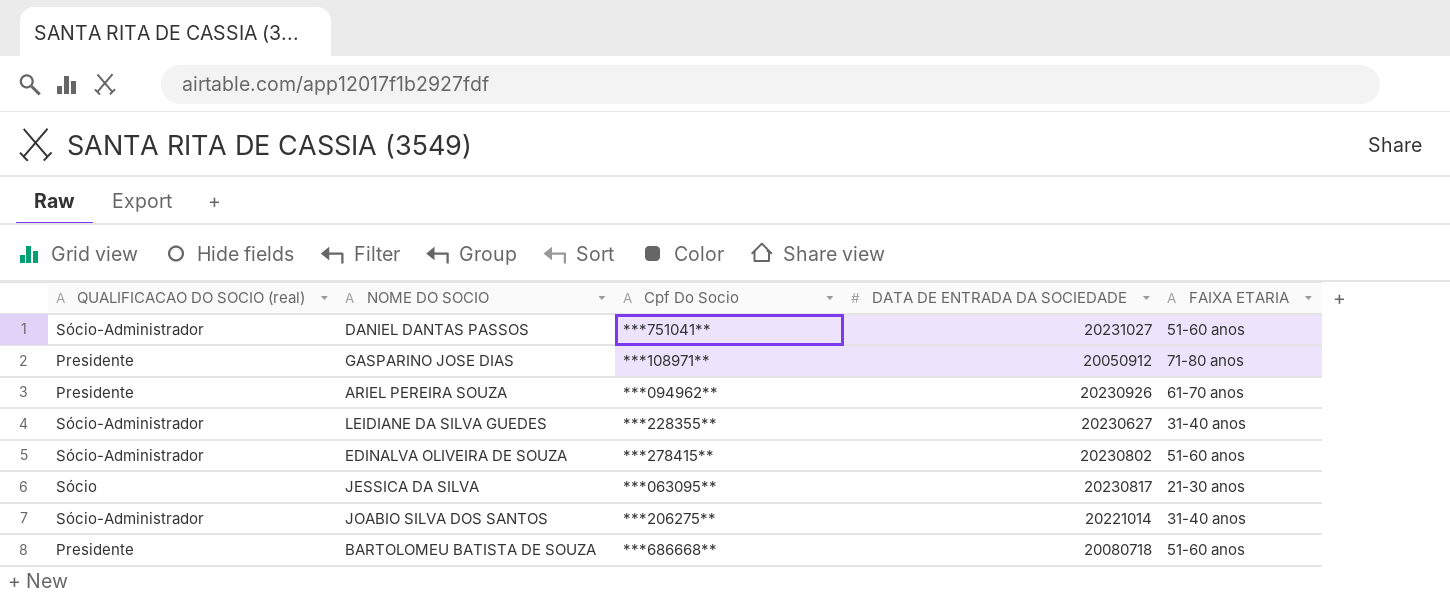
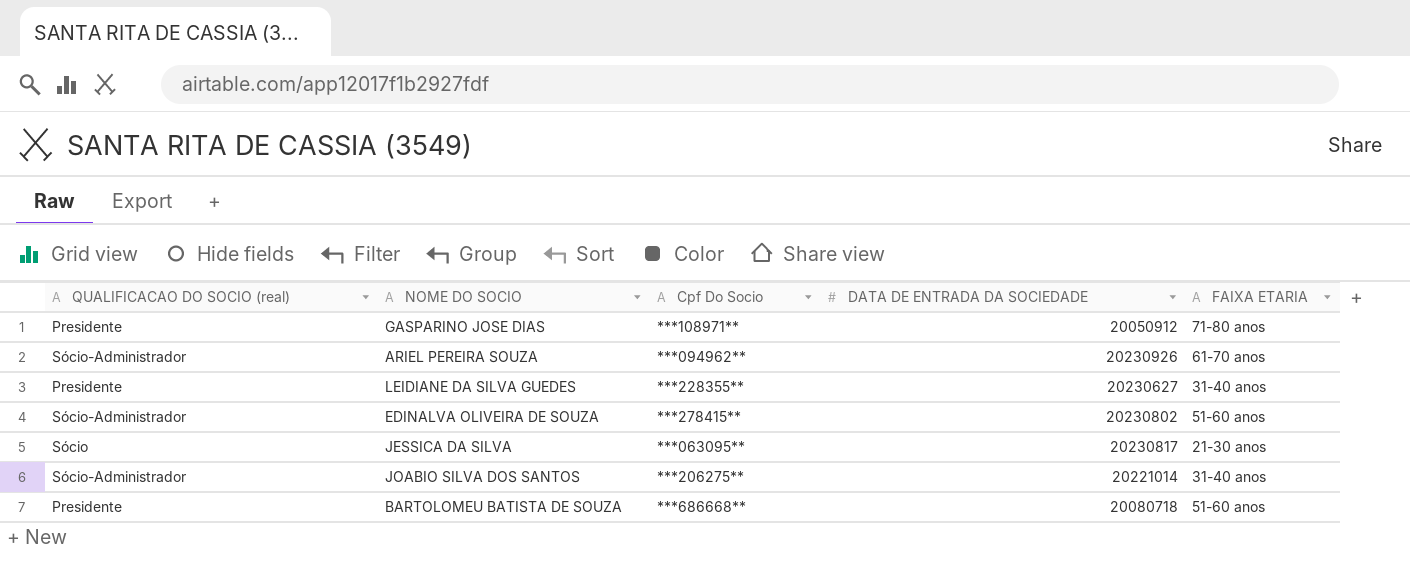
row DANIEL DANTAS PASSOS: Sócio-Administrador | ***751041** | 20231027 | 51-60 anos -> none
ARIEL PEREIRA SOUZA | QUALIFICACAO DO SOCIO (real): Presidente -> Sócio-Administrador
LEIDIANE DA SILVA GUEDES | QUALIFICACAO DO SOCIO (real): Sócio-Administrador -> Presidente

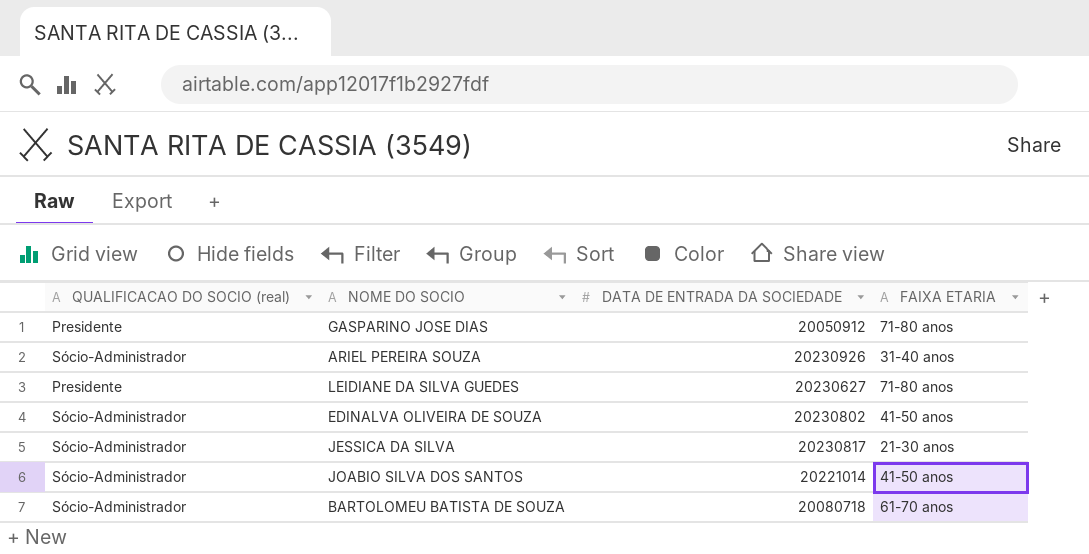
column Cpf Do Socio | position: 3 -> none
ARIEL PEREIRA SOUZA | FAIXA ETARIA: 61-70 anos -> 31-40 anos
LEIDIANE DA SILVA GUEDES | FAIXA ETARIA: 31-40 anos -> 71-80 anos
EDINALVA OLIVEIRA DE SOUZA | FAIXA ETARIA: 51-60 anos -> 41-50 anos
JESSICA DA SILVA | QUALIFICACAO DO SOCIO (real): Sócio -> Sócio-Administrador
JOABIO SILVA DOS SANTOS | FAIXA ETARIA: 31-40 anos -> 41-50 anos
BARTOLOMEU BATISTA DE SOUZA | QUALIFICACAO DO SOCIO (real): Presidente -> Sócio-Administrador
BARTOLOMEU BATISTA DE SOUZA | FAIXA ETARIA: 51-60 anos -> 61-70 anos

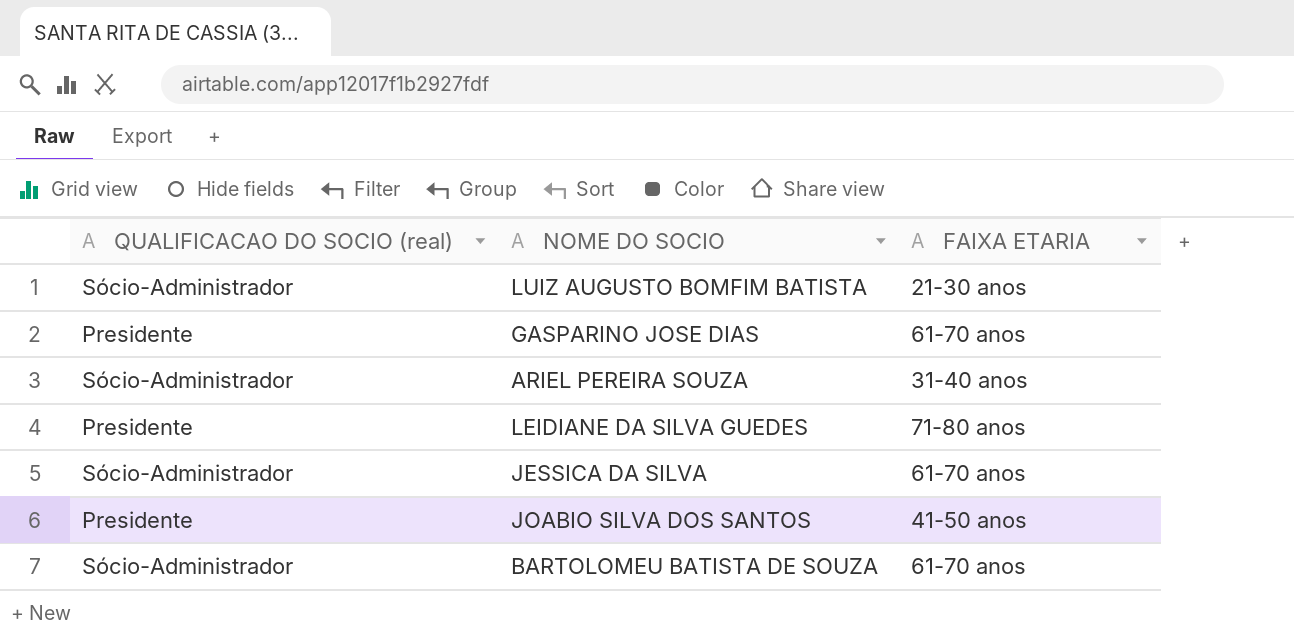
column DATA DE ENTRADA DA SOCIEDADE | position: 3 -> none
row EDINALVA OLIVEIRA DE SOUZA: Sócio-Administrador | 20230802 | 41-50 anos -> none
row LUIZ AUGUSTO BOMFIM BATISTA: none -> Sócio-Administrador | 21-30 anos
GASPARINO JOSE DIAS | FAIXA ETARIA: 71-80 anos -> 61-70 anos
JESSICA DA SILVA | FAIXA ETARIA: 21-30 anos -> 61-70 anos
JOABIO SILVA DOS SANTOS | QUALIFICACAO DO SOCIO (real): Sócio-Administrador -> Presidente

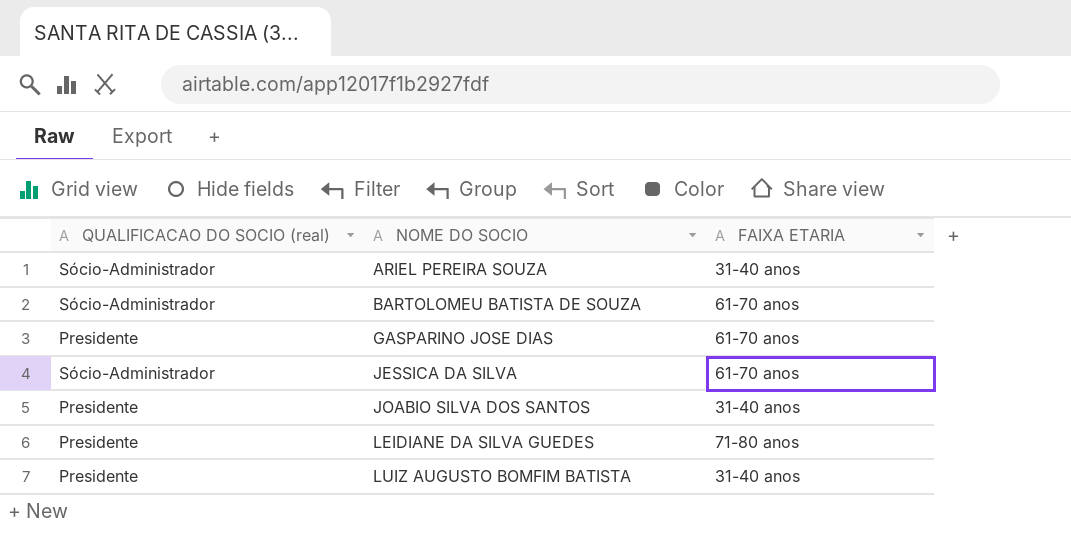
row order: none -> NOME DO SOCIO ascending
JOABIO SILVA DOS SANTOS | FAIXA ETARIA: 41-50 anos -> 31-40 anos
LUIZ AUGUSTO BOMFIM BATISTA | QUALIFICACAO DO SOCIO (real): Sócio-Administrador -> Presidente
LUIZ AUGUSTO BOMFIM BATISTA | FAIXA ETARIA: 21-30 anos -> 31-40 anos

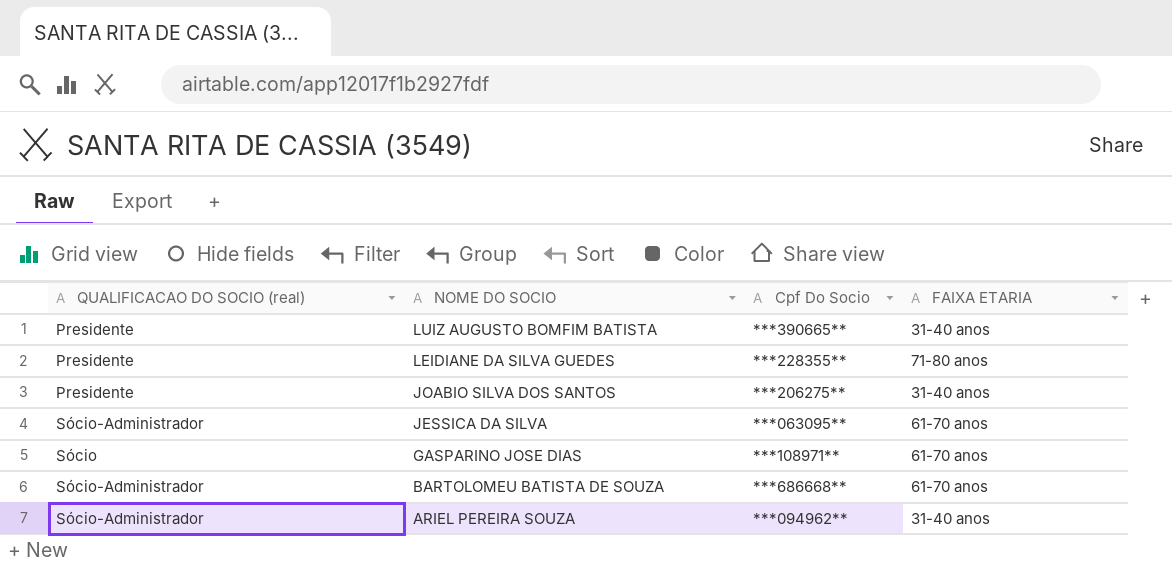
row order: NOME DO SOCIO ascending -> NOME DO SOCIO descending
column Cpf Do Socio | position: none -> 3
GASPARINO JOSE DIAS | QUALIFICACAO DO SOCIO (real): Presidente -> Sócio

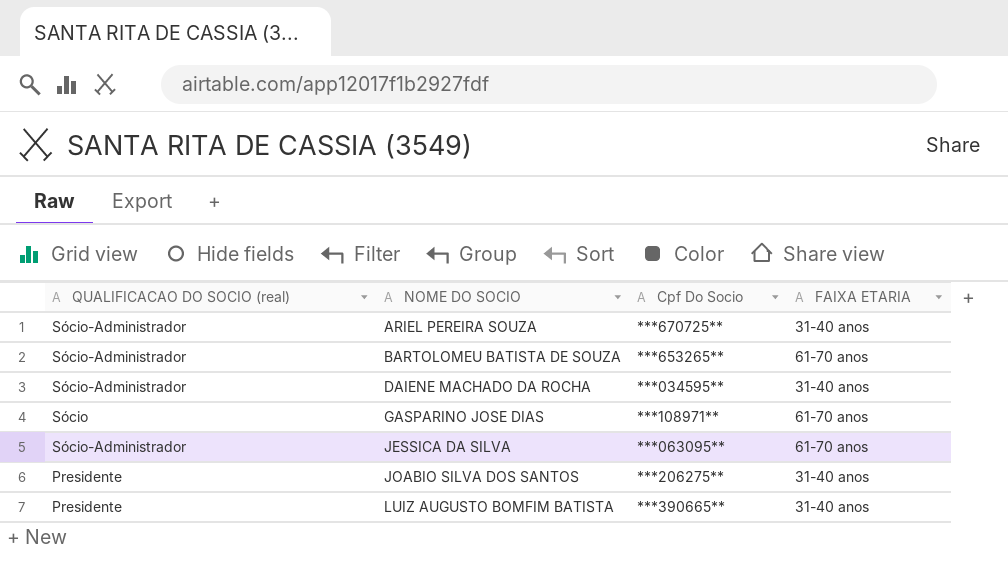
row order: NOME DO SOCIO descending -> NOME DO SOCIO ascending
row LEIDIANE DA SILVA GUEDES: Presidente | ***228355** | 71-80 anos -> none
ARIEL PEREIRA SOUZA | Cpf Do Socio: ***094962** -> ***670725**
BARTOLOMEU BATISTA DE SOUZA | Cpf Do Socio: ***686668** -> ***653265**
row DAIENE MACHADO DA ROCHA: none -> Sócio-Administrador | ***034595** | 31-40 anos

